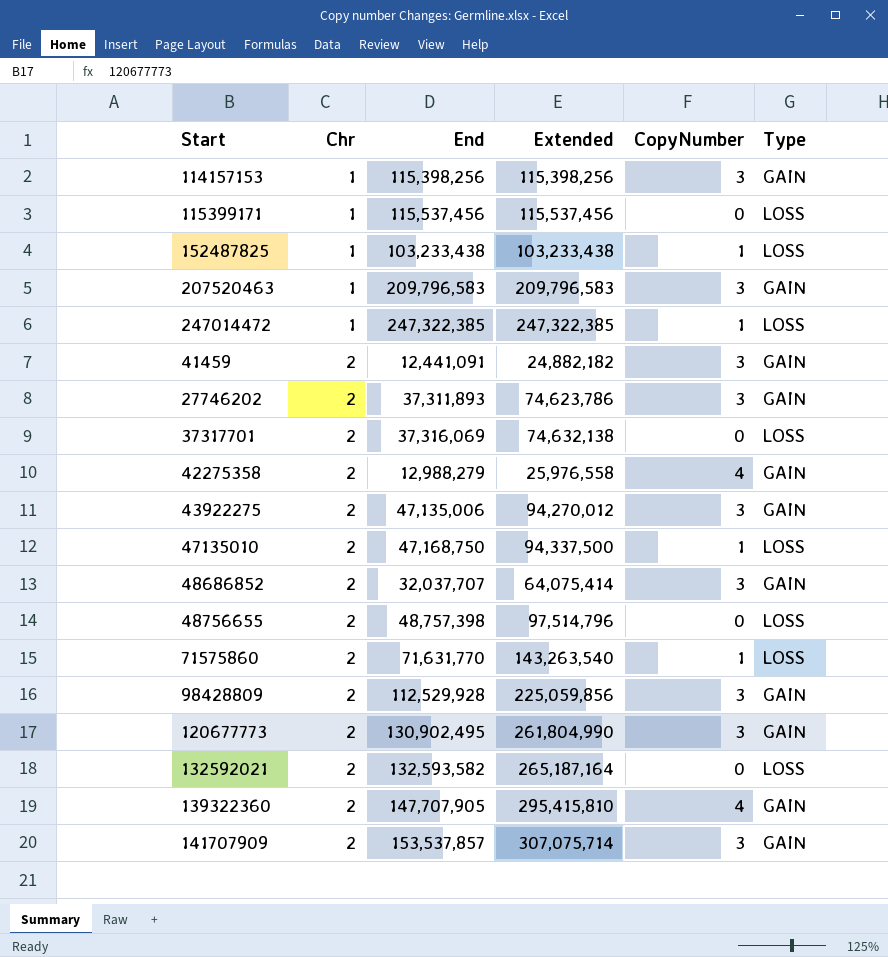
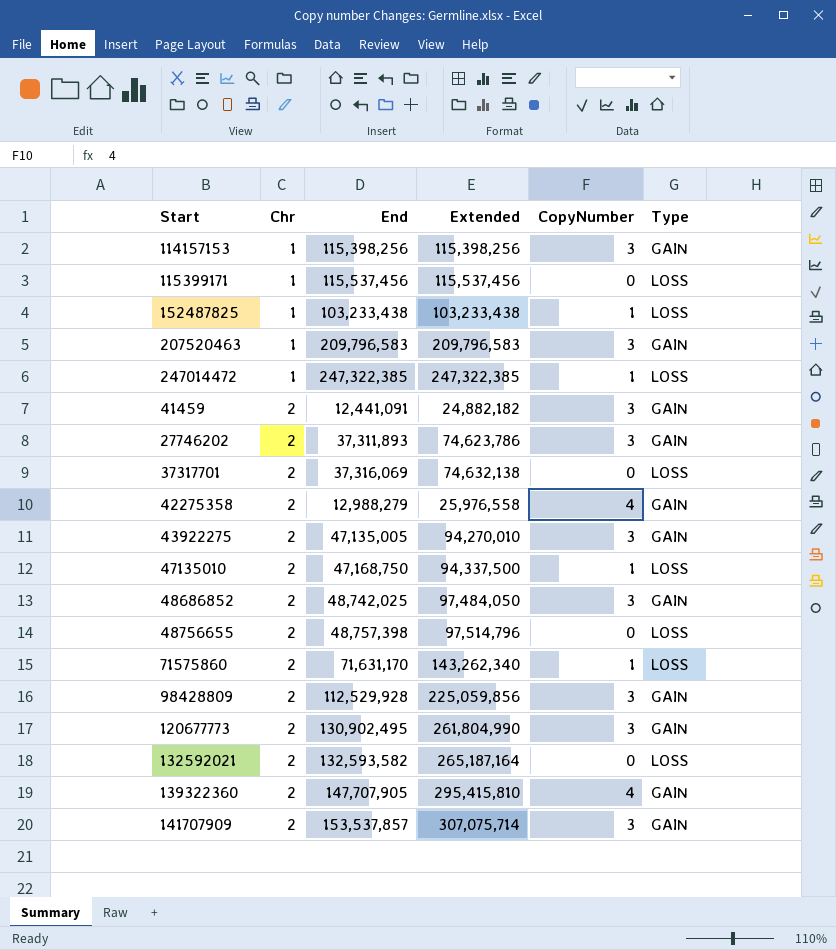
43922275 | End: 47,135,006 -> 47,135,005
43922275 | Extended: 94,270,012 -> 94,270,010
48686852 | End: 32,037,707 -> 48,742,025
48686852 | Extended: 64,075,414 -> 97,484,050
71575860 | End: 71,631,770 -> 71,631,170
71575860 | Extended: 143,263,540 -> 143,262,340

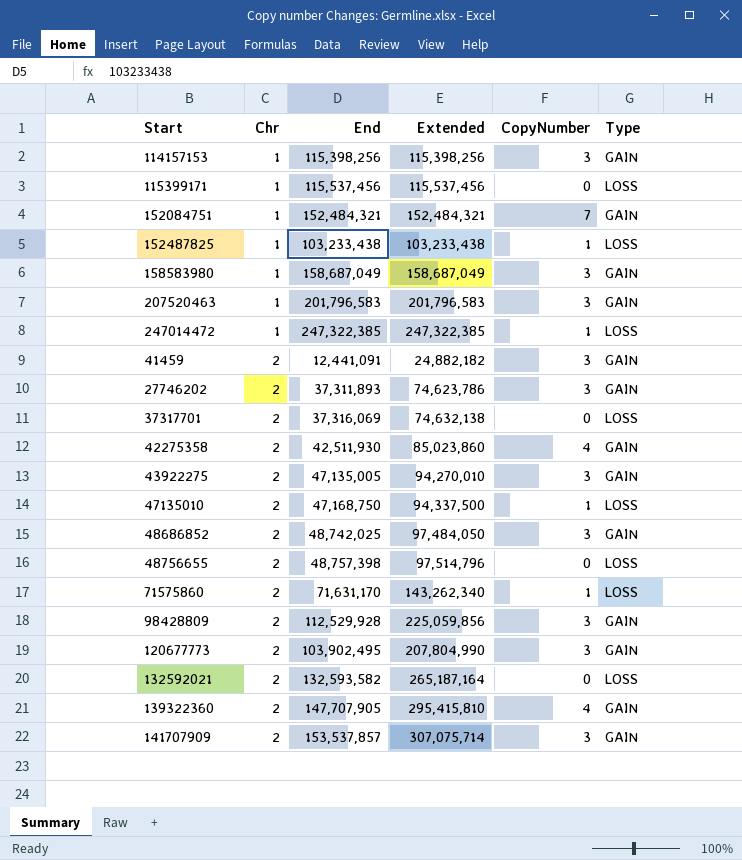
row 152084751: none -> 1 | 152,484,321 | 152,484,321 | 7 | GAIN
row 158583980: none -> 1 | 158,687,049 | 158,687,049 | 3 | GAIN
207520463 | End: 209,796,583 -> 201,796,583
207520463 | Extended: 209,796,583 -> 201,796,583
42275358 | End: 12,988,279 -> 42,511,930
42275358 | Extended: 25,976,558 -> 85,023,860
120677773 | End: 130,902,495 -> 103,902,495
120677773 | Extended: 261,804,990 -> 207,804,990

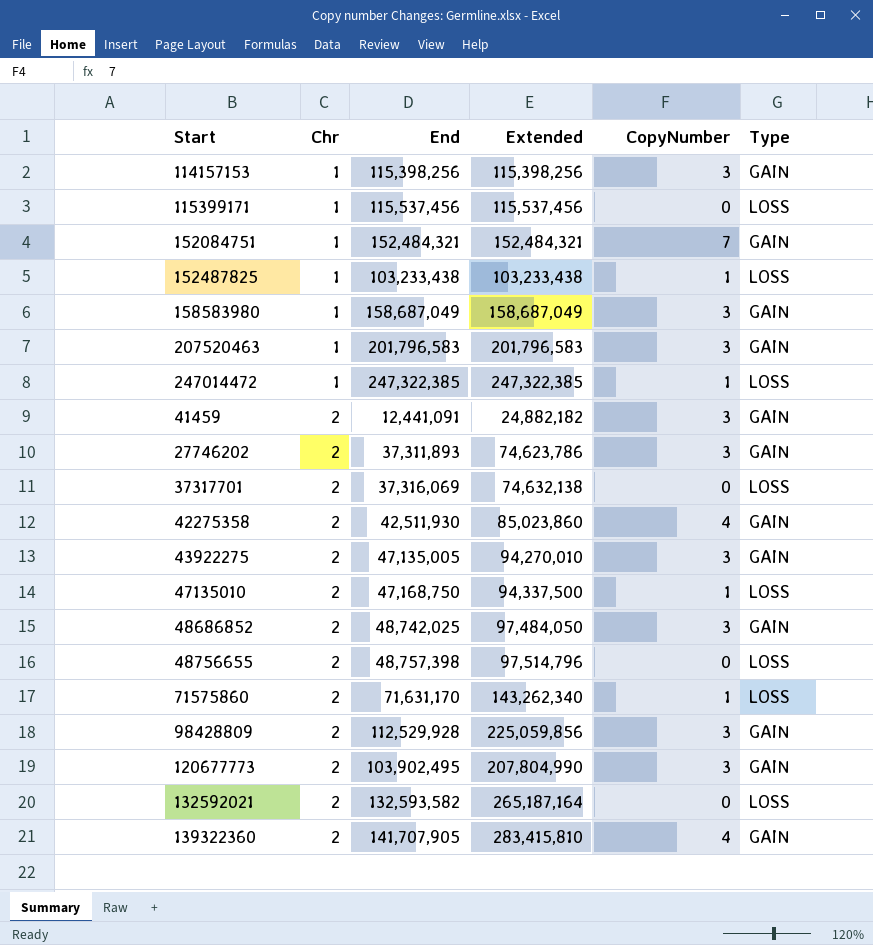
row 141707909: 2 | 153,537,857 | 307,075,714 | 3 | GAIN -> none
139322360 | End: 147,707,905 -> 141,707,905
139322360 | Extended: 295,415,810 -> 283,415,810

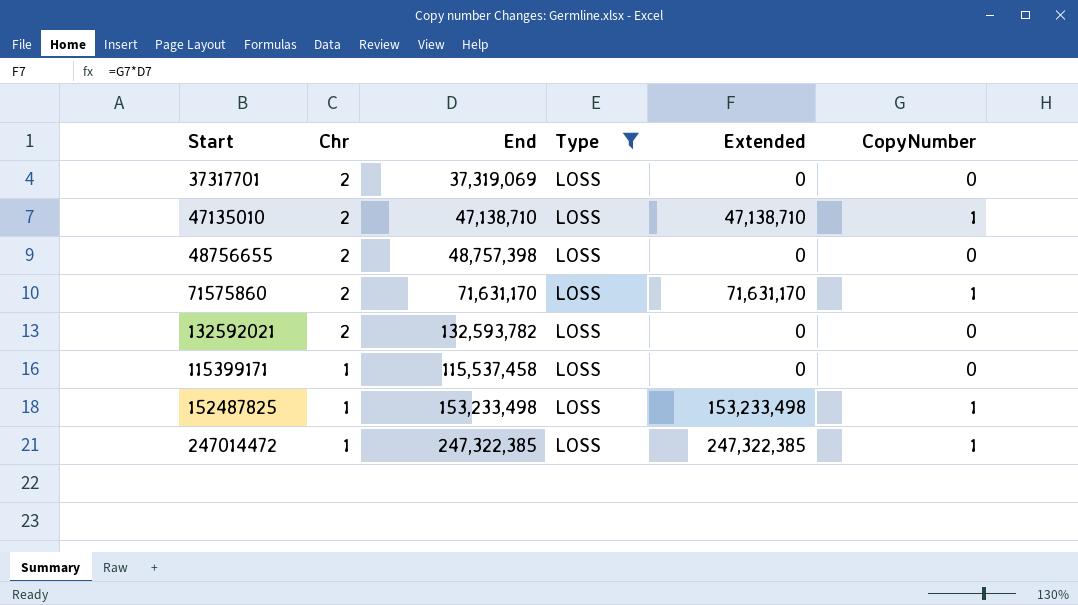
filter: none -> Type = LOSS
row order: Chr ascending -> Chr descending
column Type | position: 6 -> 4
column Extended | formula: [Chr] * [End] -> [End] * [CopyNumber]
37317701 | End: 37,316,069 -> 37,319,069
47135010 | End: 47,168,750 -> 47,138,710
132592021 | End: 132,593,582 -> 132,593,782
115399171 | End: 115,537,456 -> 115,537,458
152487825 | End: 103,233,438 -> 153,233,498

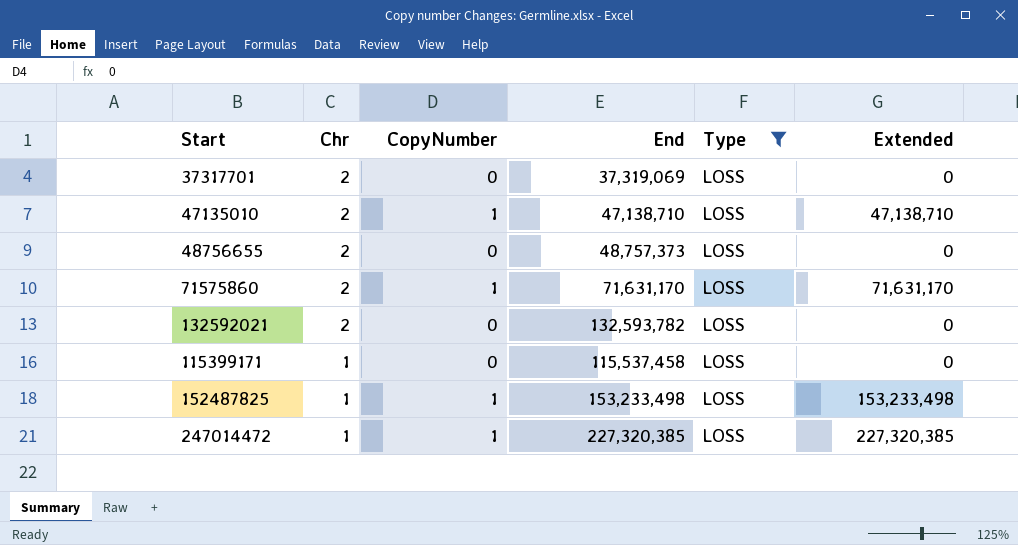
column CopyNumber | position: 6 -> 3
48756655 | End: 48,757,398 -> 48,757,373
247014472 | End: 247,322,385 -> 227,320,385
247014472 | Extended: 247,322,385 -> 227,320,385

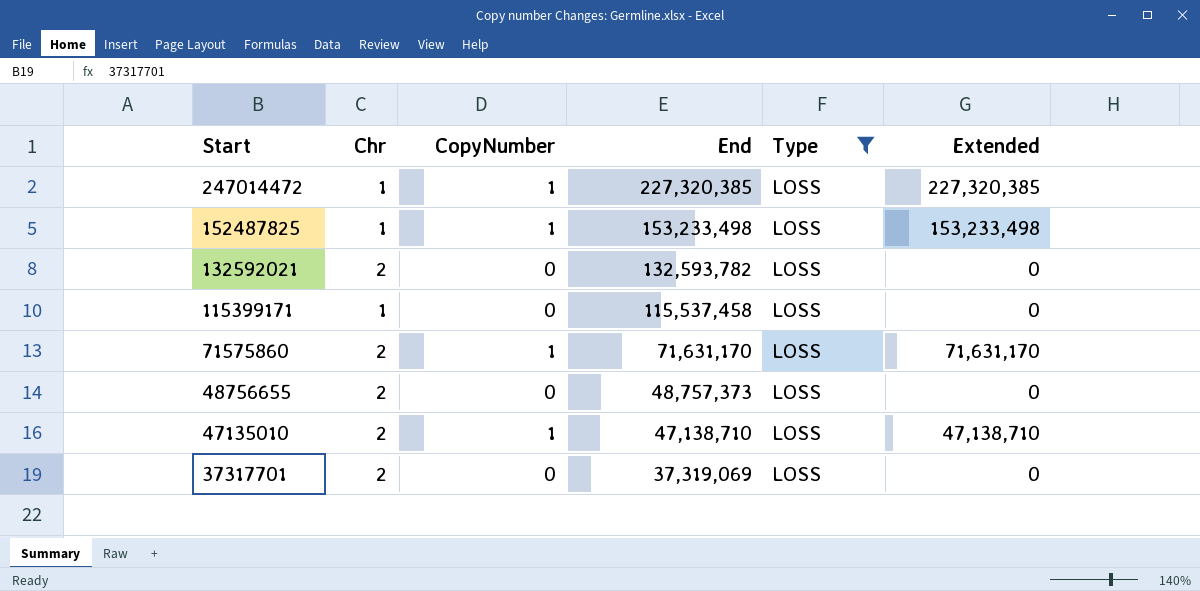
row order: Chr descending -> Start descending

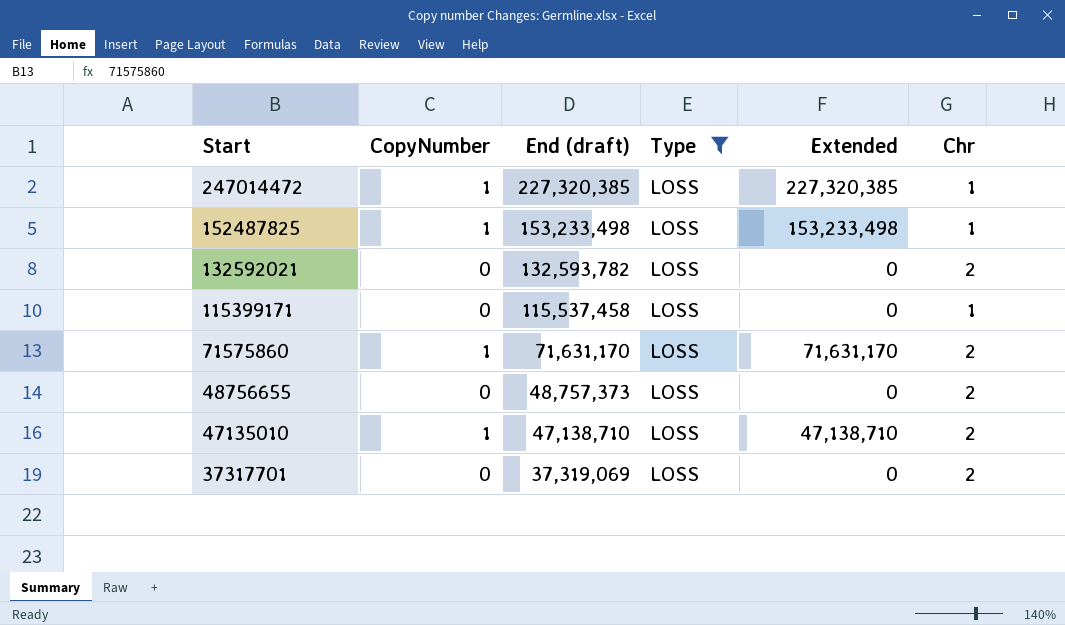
column name: End -> End (draft)
column Chr | position: 2 -> 6

